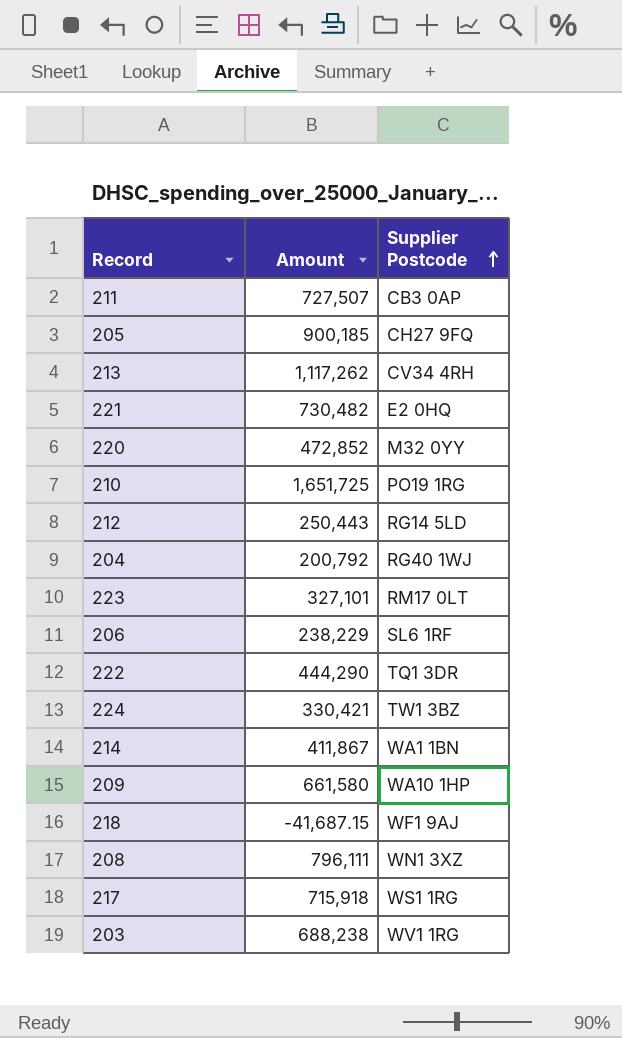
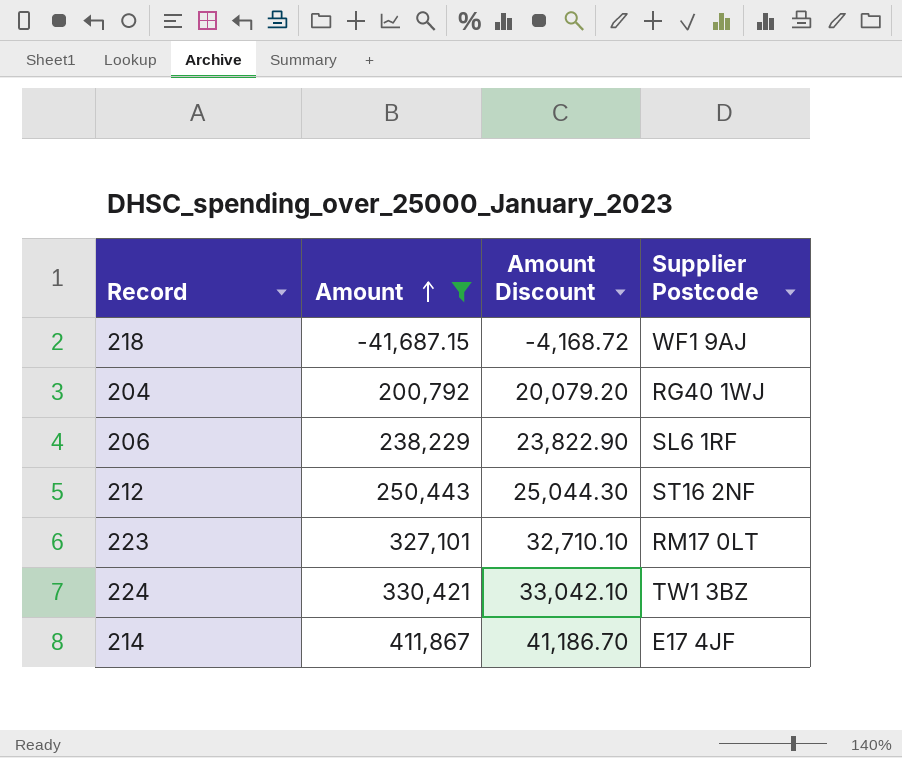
filter: none -> Amount <= 411,867
row order: Supplier Postcode ascending -> Amount ascending
column Amount Discount | formula: none -> [Amount] * 0.1
212 | Supplier Postcode: RG14 5LD -> ST16 2NF
214 | Supplier Postcode: WA1 1BN -> E17 4JF

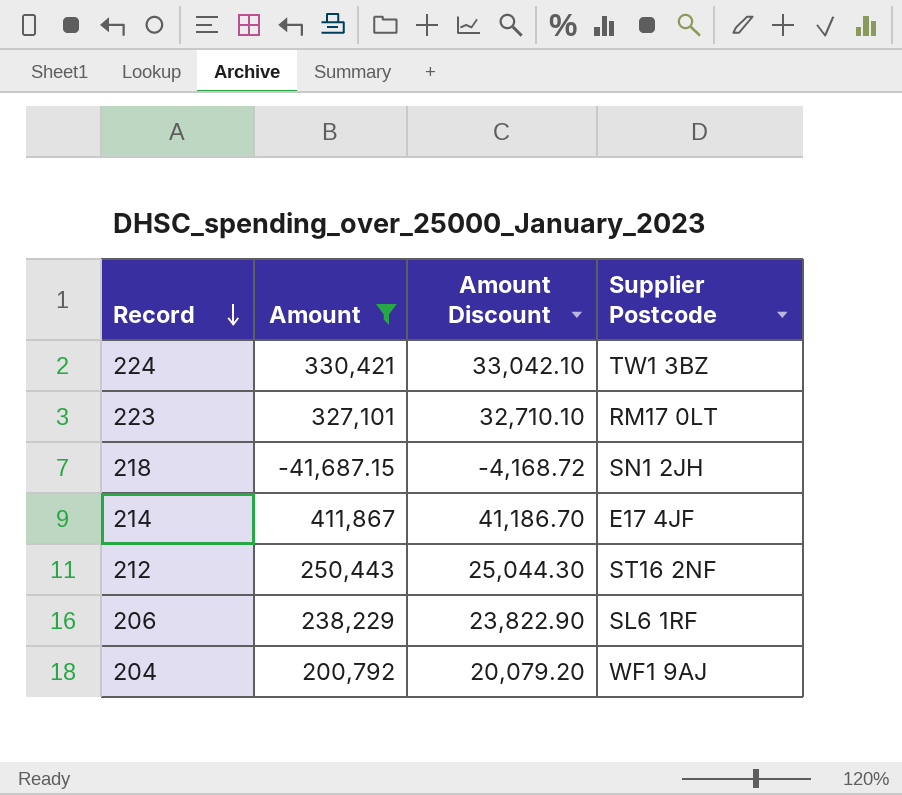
row order: Amount ascending -> Record descending
218 | Supplier Postcode: WF1 9AJ -> SN1 2JH
204 | Supplier Postcode: RG40 1WJ -> WF1 9AJ

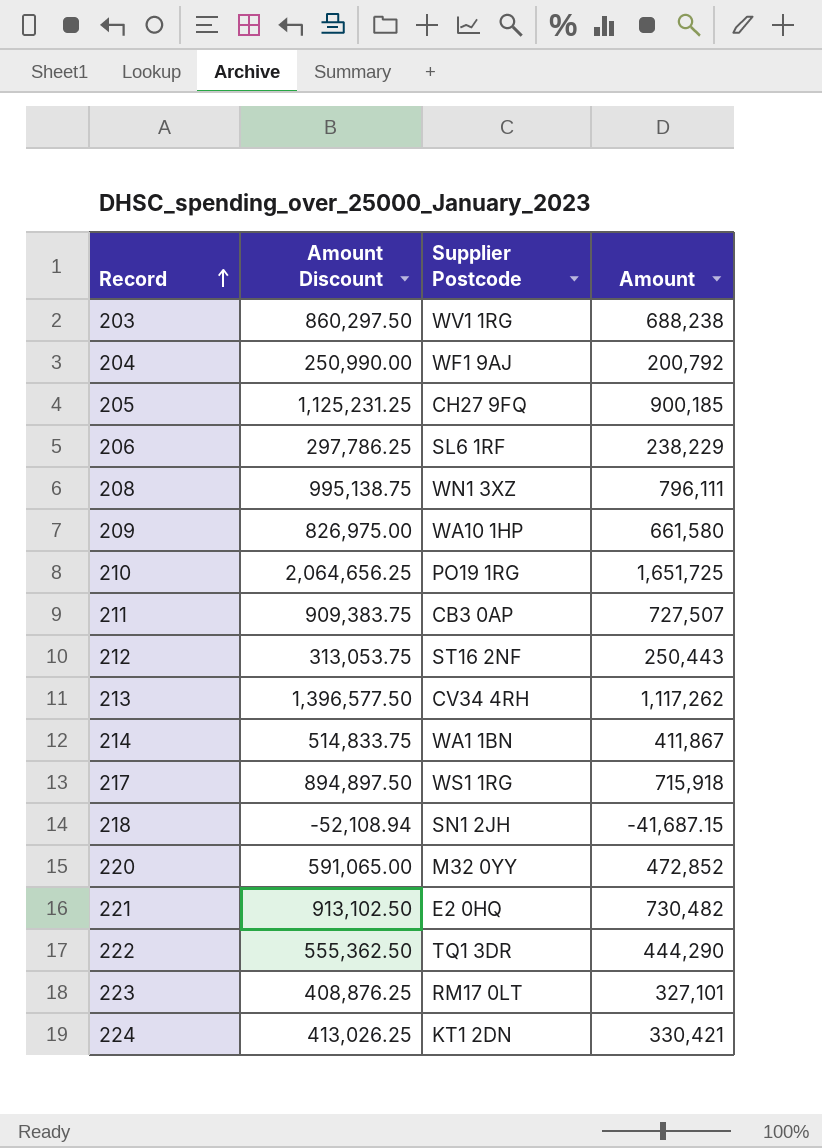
filter: Amount <= 411,867 -> none
row order: Record descending -> Record ascending
column Amount Discount | formula: [Amount] * 0.1 -> [Amount] * 1.25
column Amount | position: 2 -> 4
214 | Supplier Postcode: E17 4JF -> WA1 1BN
224 | Supplier Postcode: TW1 3BZ -> KT1 2DN

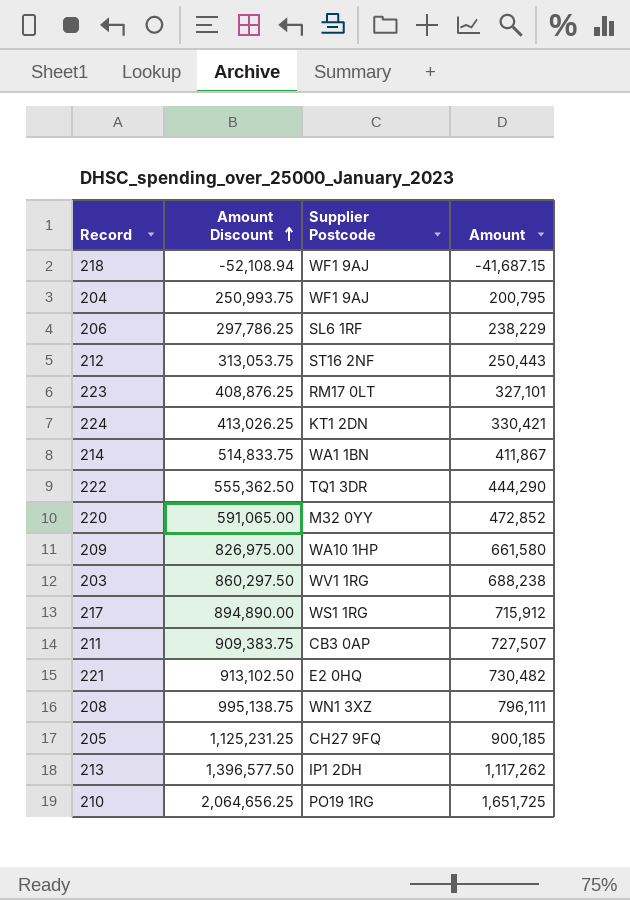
row order: Record ascending -> Amount Discount ascending
218 | Supplier Postcode: SN1 2JH -> WF1 9AJ
204 | Amount Discount: 250,990.00 -> 250,993.75
204 | Amount: 200,792 -> 200,795
217 | Amount Discount: 894,897.50 -> 894,890.00
217 | Amount: 715,918 -> 715,912
213 | Supplier Postcode: CV34 4RH -> IP1 2DH

